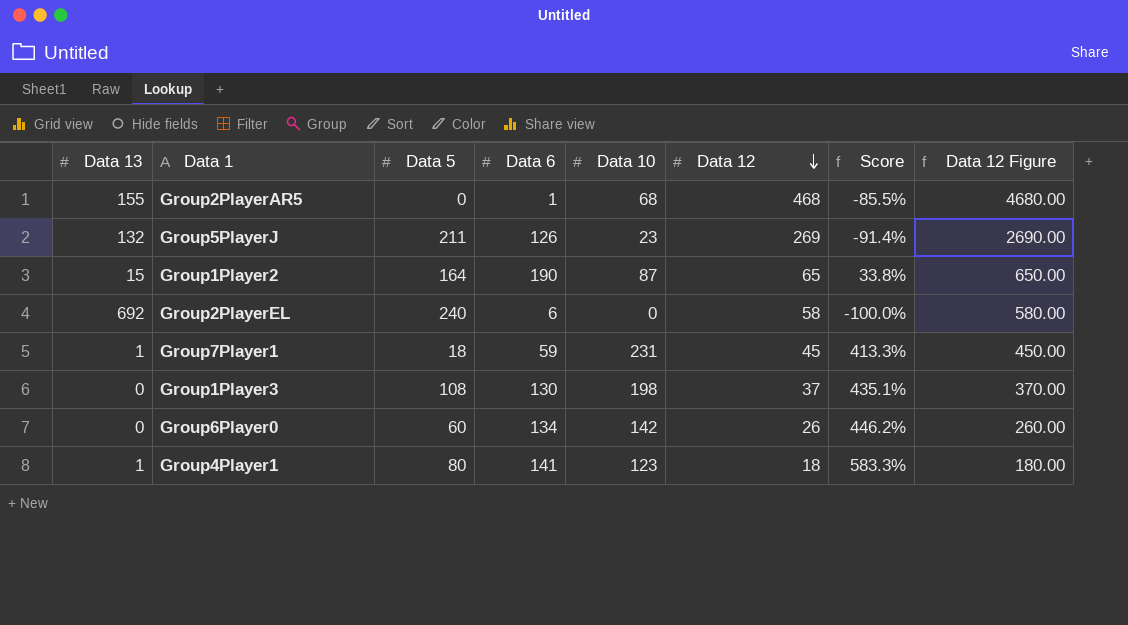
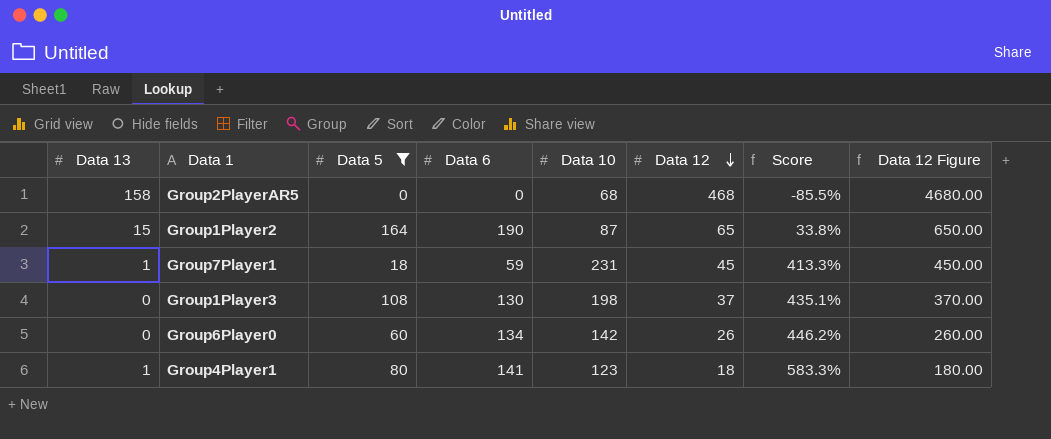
filter: none -> Data 5 <= 164
Group2PlayerAR5 | Data 13: 155 -> 158
Group2PlayerAR5 | Data 6: 1 -> 0

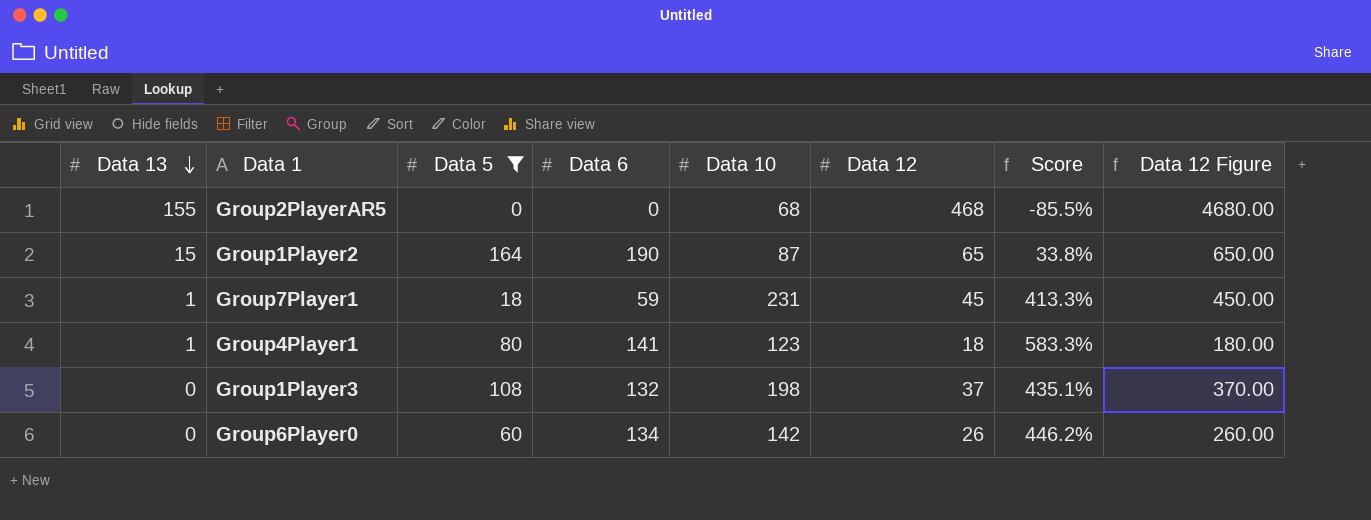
row order: Data 12 descending -> Data 13 descending
Group2PlayerAR5 | Data 13: 158 -> 155
Group1Player3 | Data 6: 130 -> 132

